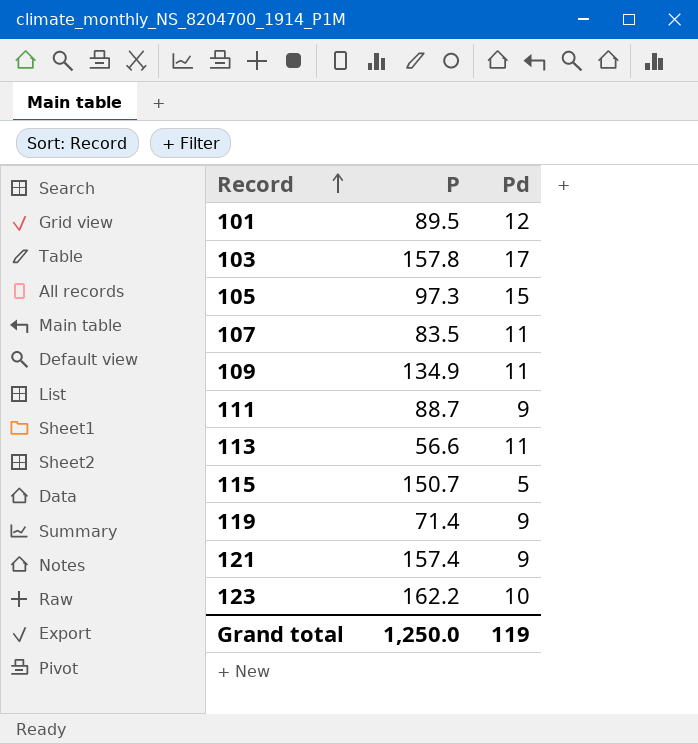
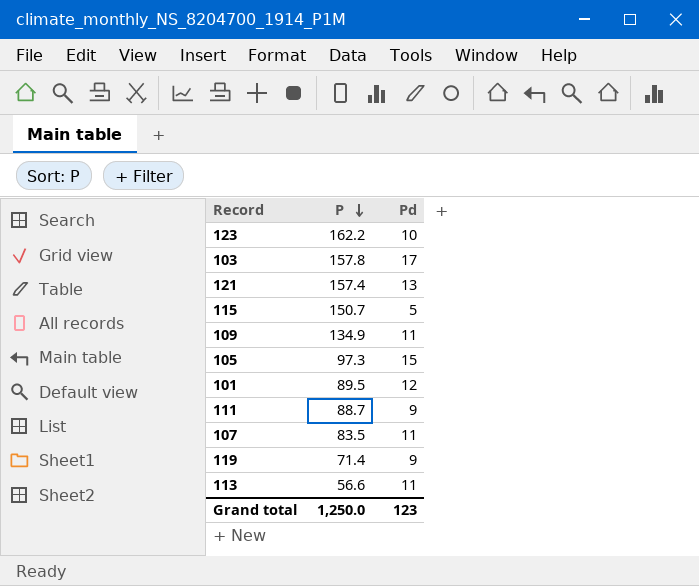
row order: Record ascending -> P descending
121 | Pd: 9 -> 13
Grand total | Pd: 119 -> 123

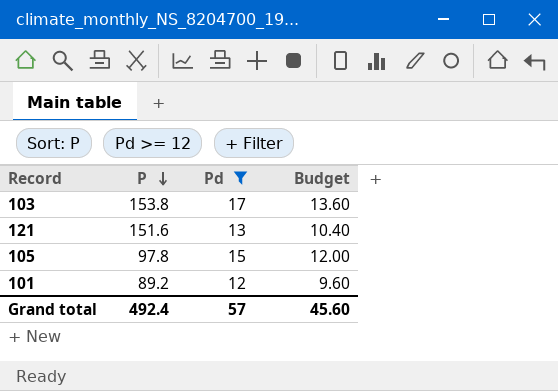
filter: none -> Pd >= 12
column Budget | formula: none -> [Pd] * 0.8
103 | P: 157.8 -> 153.8
121 | P: 157.4 -> 151.6
105 | P: 97.3 -> 97.8
101 | P: 89.5 -> 89.2
Grand total | P: 1,250.0 -> 492.4
Grand total | Pd: 123 -> 57

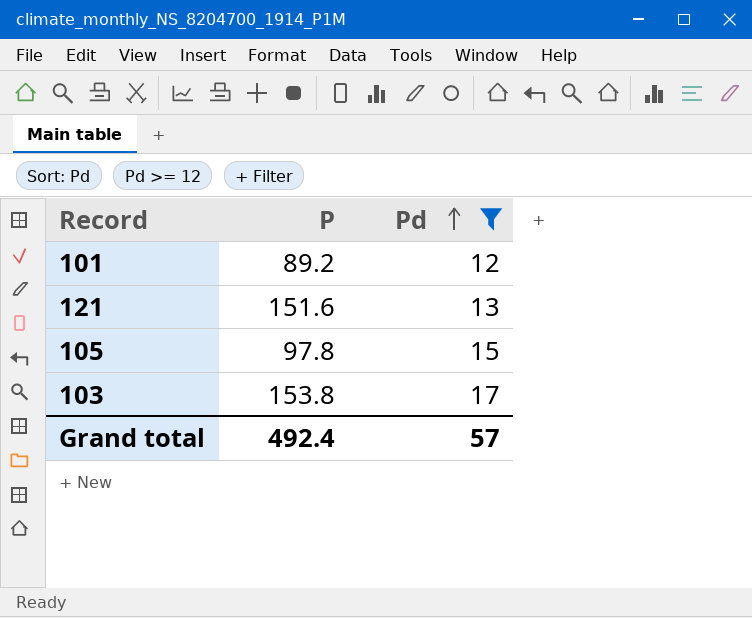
row order: P descending -> Pd ascending
column Budget | formula: [Pd] * 0.8 -> none

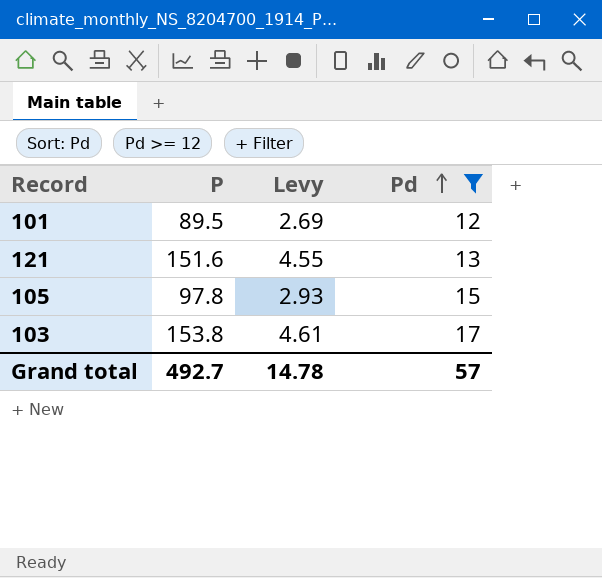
column Levy | formula: none -> [P] * 0.03
101 | P: 89.2 -> 89.5
Grand total | P: 492.4 -> 492.7

